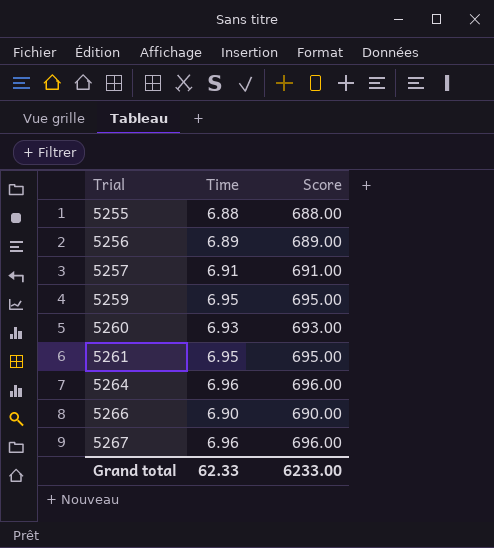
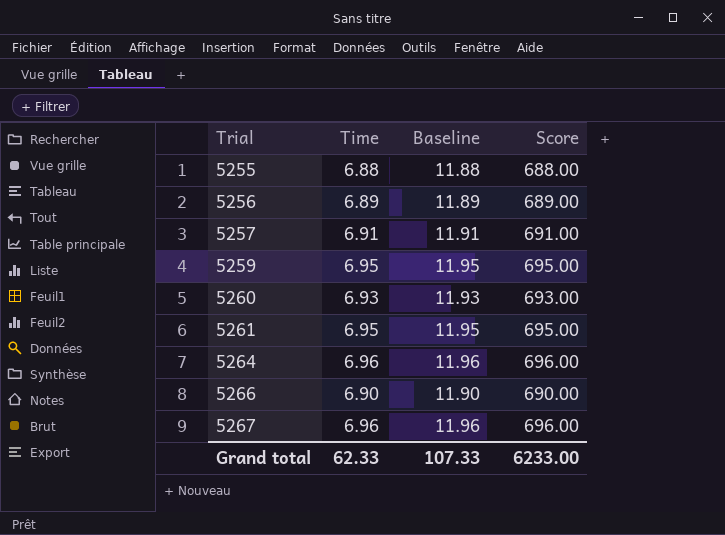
column Baseline | formula: none -> [Time] + 5

